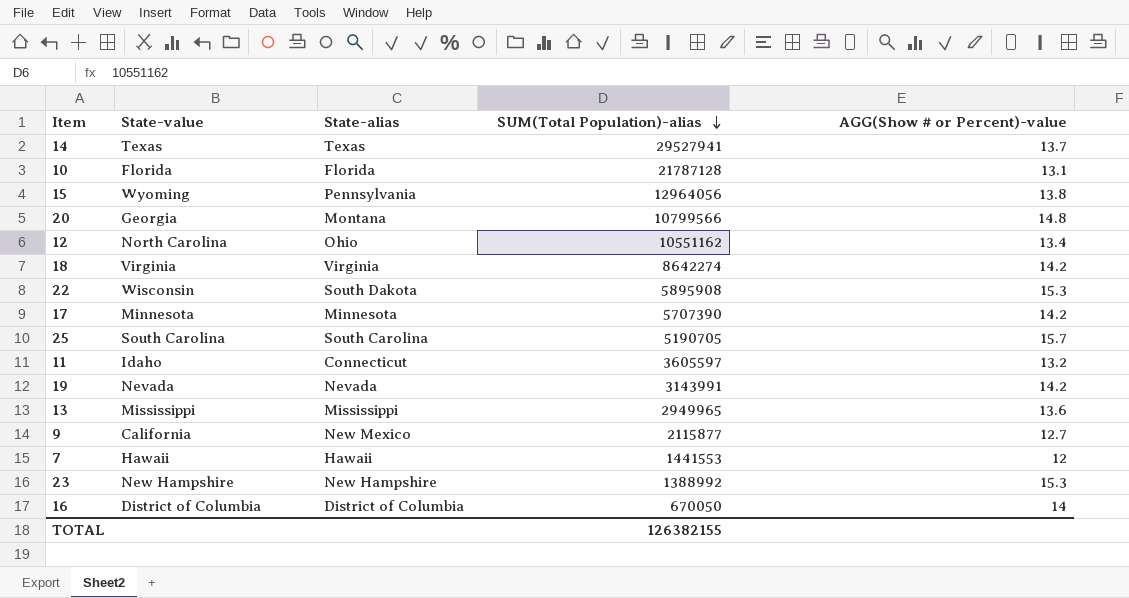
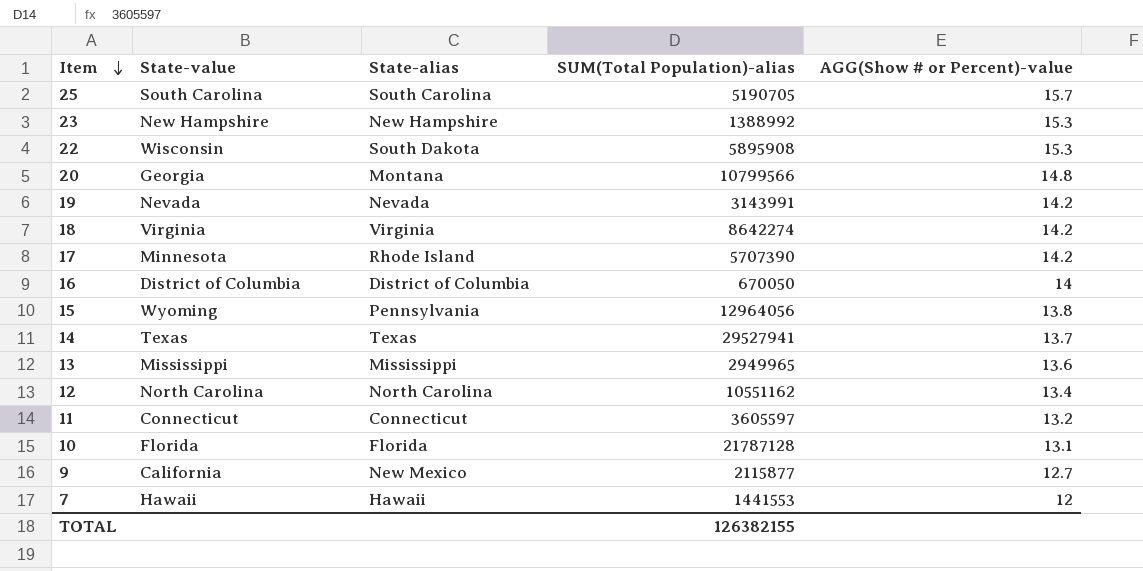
row order: SUM(Total Population)-alias descending -> Item descending
17 | State-alias: Minnesota -> Rhode Island
12 | State-alias: Ohio -> North Carolina
11 | State-value: Idaho -> Connecticut

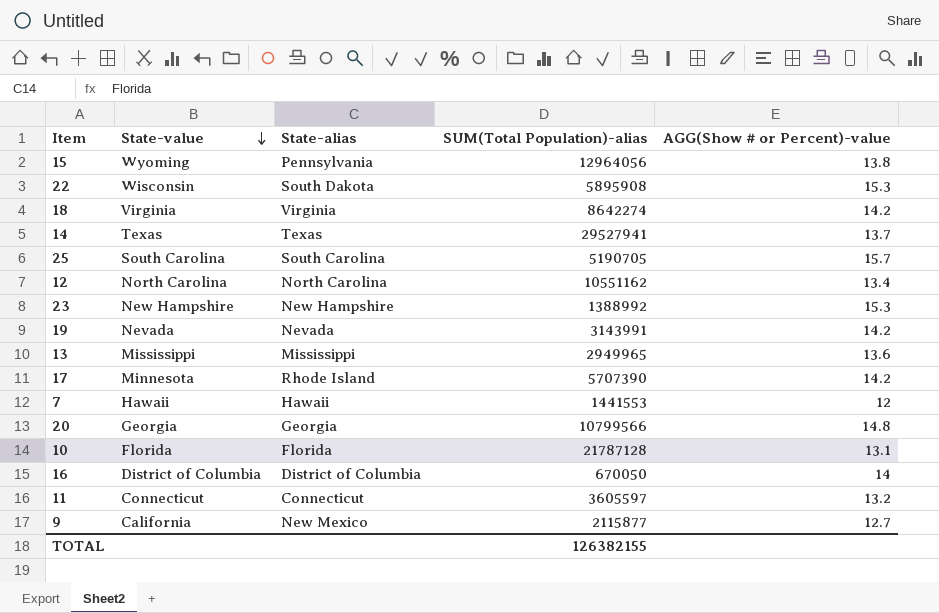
row order: Item descending -> State-value descending
20 | State-alias: Montana -> Georgia

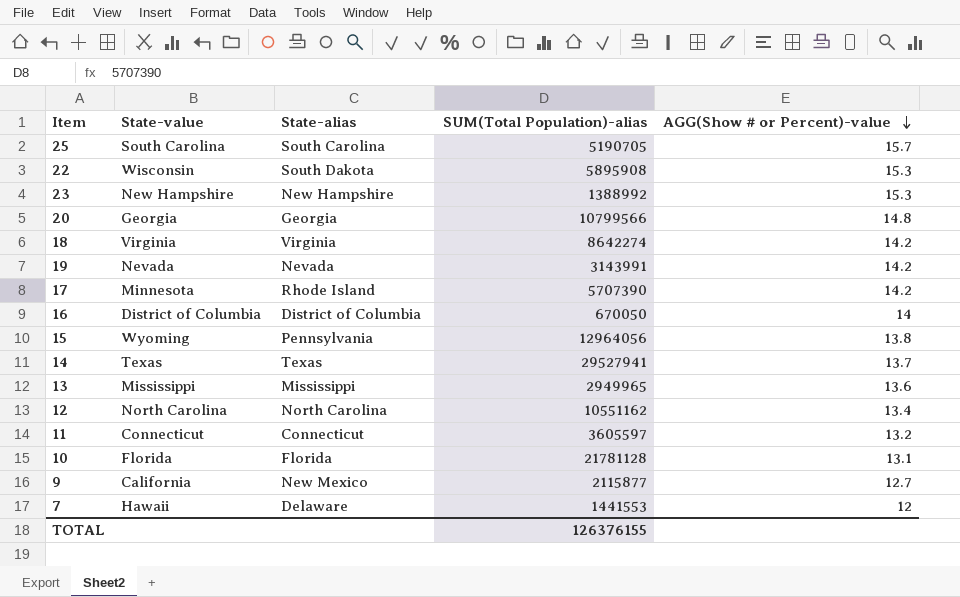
row order: State-value descending -> AGG(Show # or Percent)-value descending
10 | SUM(Total Population)-alias: 21787128 -> 21781128
7 | State-alias: Hawaii -> Delaware
TOTAL | SUM(Total Population)-alias: 126382155 -> 126376155

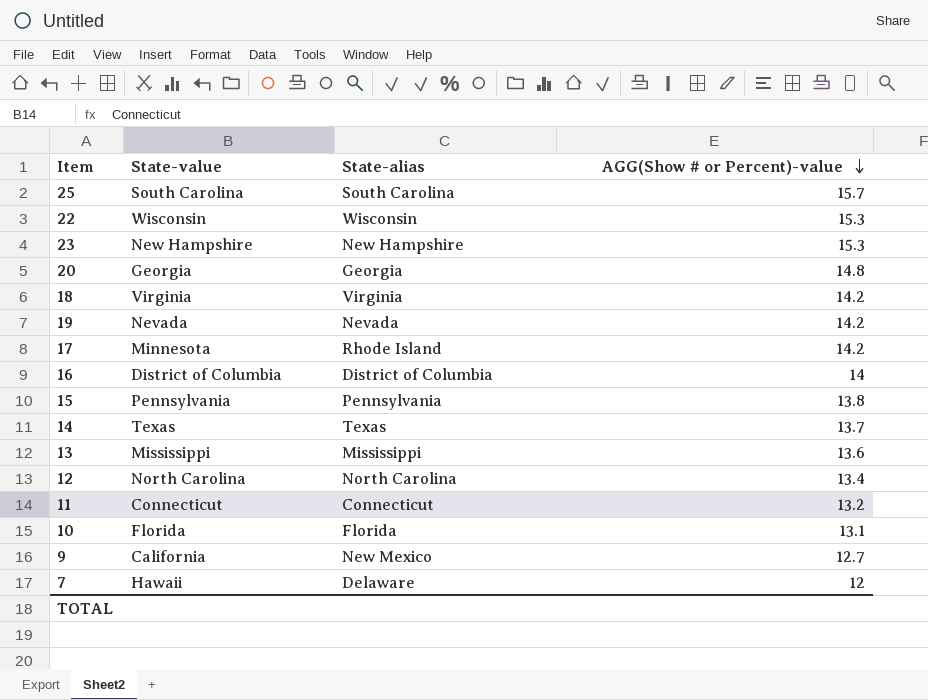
column SUM(Total Population)-alias | position: 4 -> none
22 | State-alias: South Dakota -> Wisconsin
15 | State-value: Wyoming -> Pennsylvania

